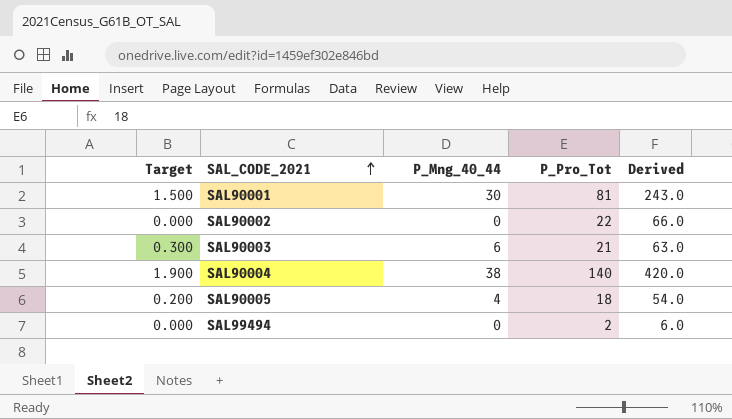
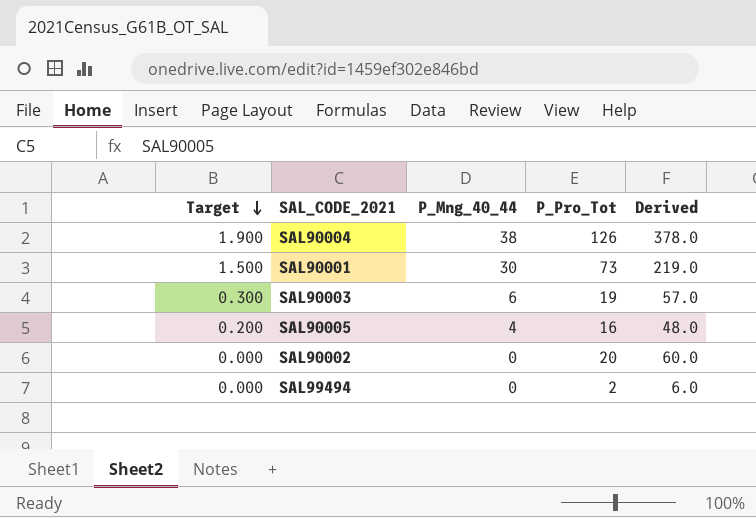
row order: SAL_CODE_2021 ascending -> Target descending
SAL90004 | P_Pro_Tot: 140 -> 126
SAL90004 | Derived: 420.0 -> 378.0
SAL90001 | P_Pro_Tot: 81 -> 73
SAL90001 | Derived: 243.0 -> 219.0
SAL90003 | P_Pro_Tot: 21 -> 19
SAL90003 | Derived: 63.0 -> 57.0
SAL90005 | P_Pro_Tot: 18 -> 16
SAL90005 | Derived: 54.0 -> 48.0
SAL90002 | P_Pro_Tot: 22 -> 20
SAL90002 | Derived: 66.0 -> 60.0

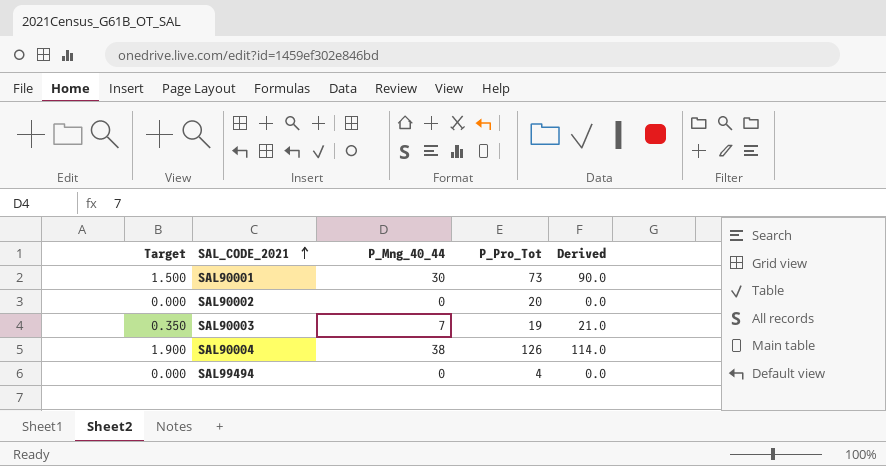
row order: Target descending -> SAL_CODE_2021 ascending
column Derived | formula: [P_Pro_Tot] * 3 -> [P_Mng_40_44] * 3
row SAL90005: 0.200 | 4 | 16 | 48.0 -> none
SAL90003 | Target: 0.300 -> 0.350
SAL90003 | P_Mng_40_44: 6 -> 7
SAL99494 | P_Pro_Tot: 2 -> 4

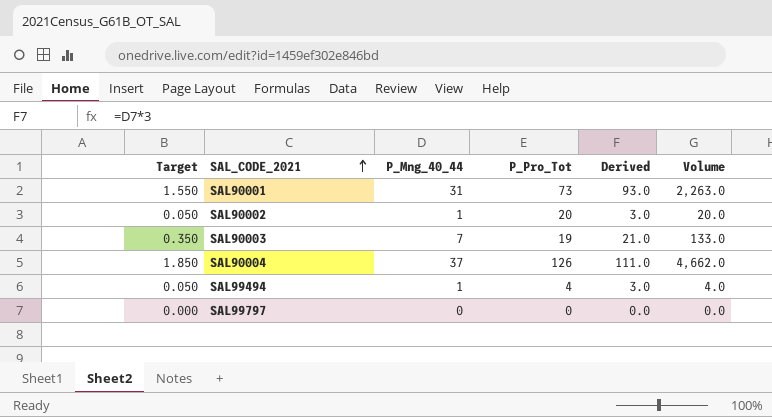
column Volume | formula: none -> [P_Mng_40_44] * [P_Pro_Tot]
SAL90001 | Target: 1.500 -> 1.550
SAL90001 | P_Mng_40_44: 30 -> 31
SAL90001 | Derived: 90.0 -> 93.0
SAL90002 | Target: 0.000 -> 0.050
SAL90002 | P_Mng_40_44: 0 -> 1
SAL90002 | Derived: 0.0 -> 3.0
SAL90004 | Target: 1.900 -> 1.850
SAL90004 | P_Mng_40_44: 38 -> 37
SAL90004 | Derived: 114.0 -> 111.0
SAL99494 | Target: 0.000 -> 0.050
SAL99494 | P_Mng_40_44: 0 -> 1
SAL99494 | Derived: 0.0 -> 3.0
row SAL99797: none -> 0.000 | 0 | 0 | 0.0 | 0.0

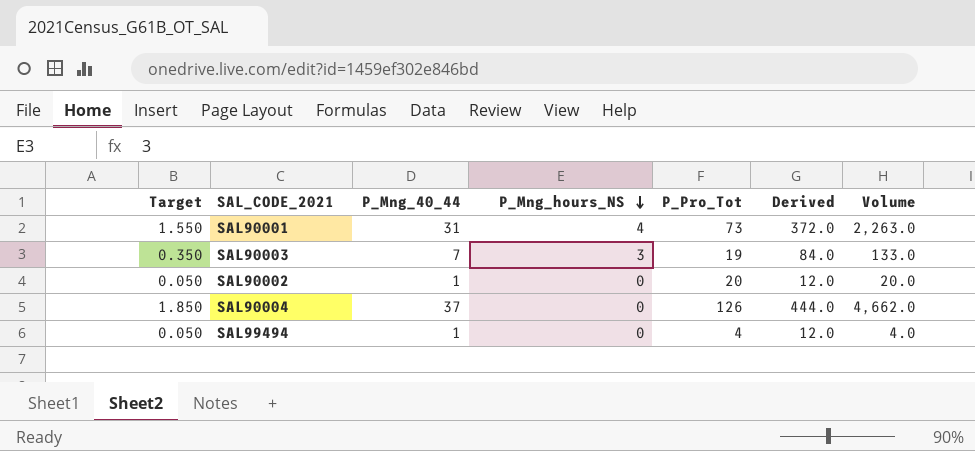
row order: SAL_CODE_2021 ascending -> P_Mng_hours_NS descending
column P_Mng_hours_NS | position: none -> 4
column Derived | formula: [P_Mng_40_44] * 3 -> [P_Mng_40_44] * 12
row SAL99797: 0.000 | 0 | 0 | 0.0 | 0.0 -> none

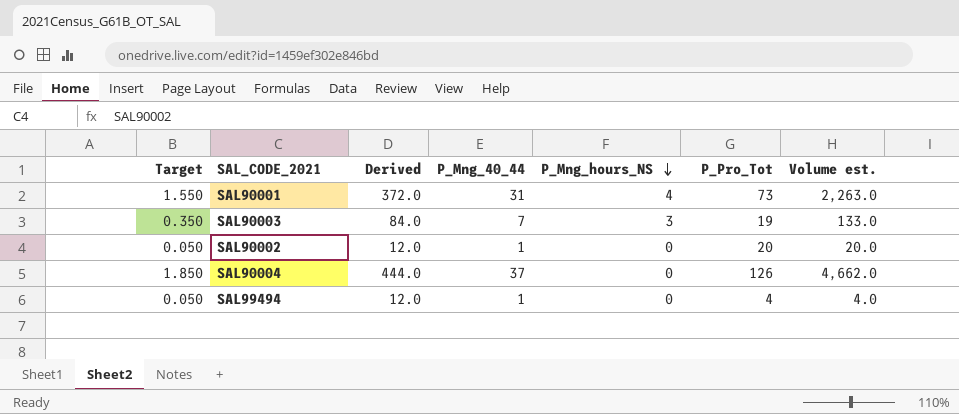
column Derived | position: 6 -> 3
column name: Volume -> Volume est.

